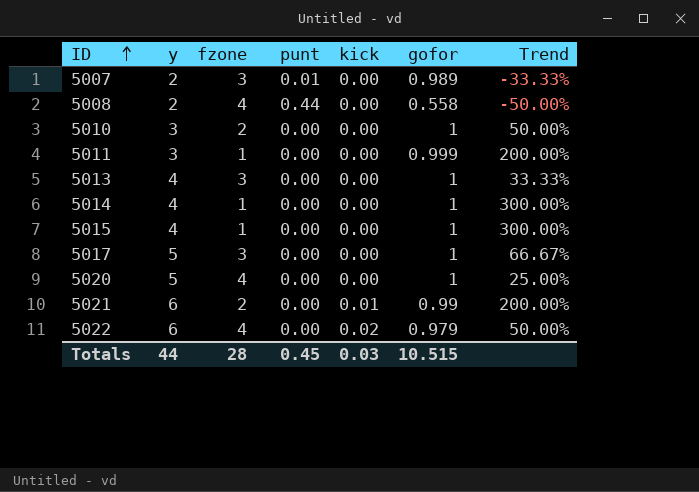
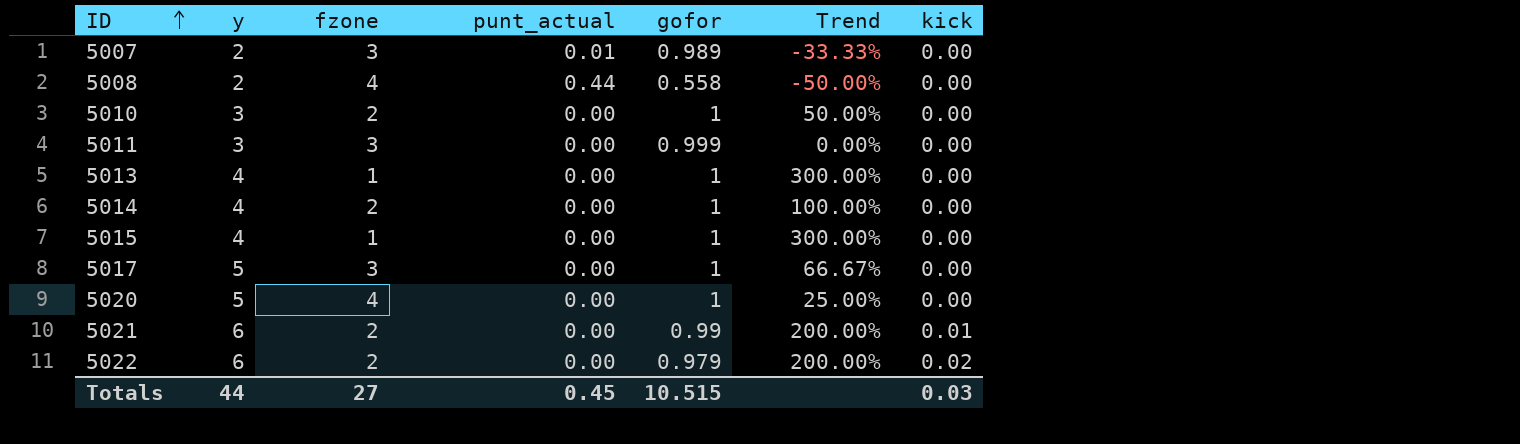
column name: punt -> punt_actual
column kick | position: 5 -> 7
5011 | fzone: 1 -> 3
5011 | Trend: 200.00% -> 0.00%
5013 | fzone: 3 -> 1
5013 | Trend: 33.33% -> 300.00%
5014 | fzone: 1 -> 2
5014 | Trend: 300.00% -> 100.00%
5022 | fzone: 4 -> 2
5022 | Trend: 50.00% -> 200.00%
Totals | fzone: 28 -> 27

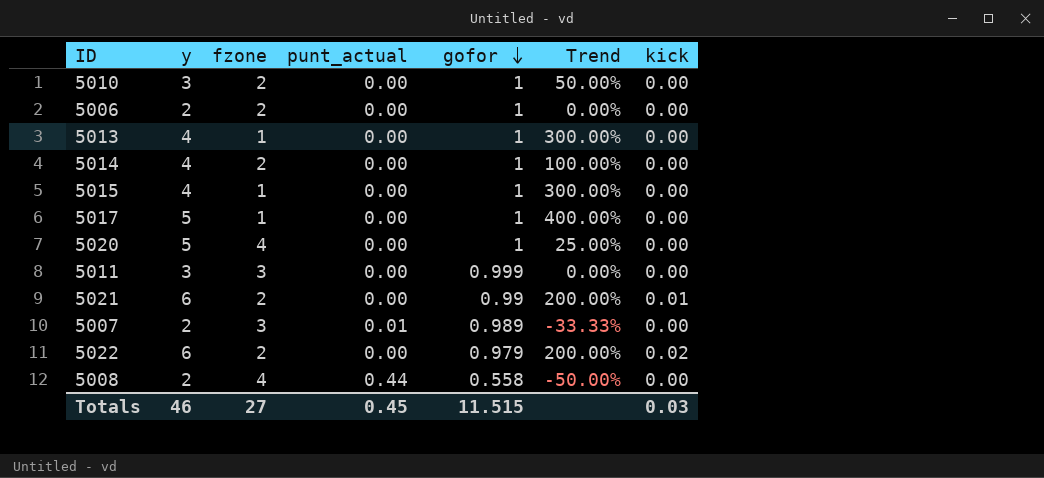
row order: ID ascending -> gofor descending
row 5006: none -> 2 | 2 | 0.00 | 1 | 0.00% | 0.00
5017 | fzone: 3 -> 1
5017 | Trend: 66.67% -> 400.00%
Totals | y: 44 -> 46
Totals | gofor: 10.515 -> 11.515

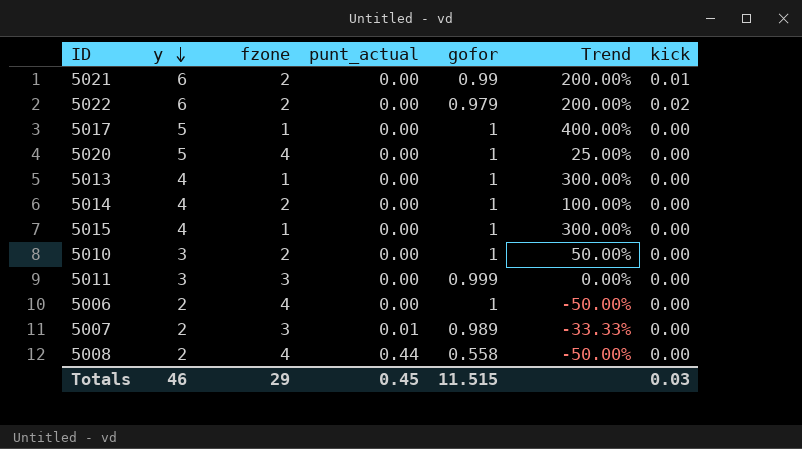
row order: gofor descending -> y descending
5006 | fzone: 2 -> 4
5006 | Trend: 0.00% -> -50.00%
Totals | fzone: 27 -> 29

